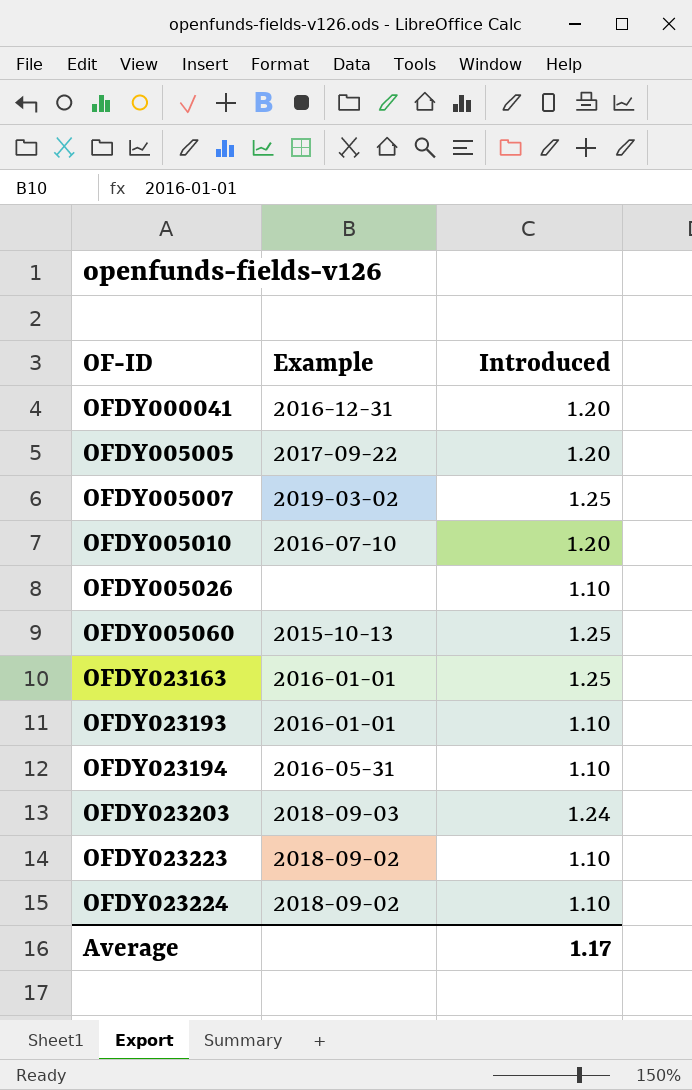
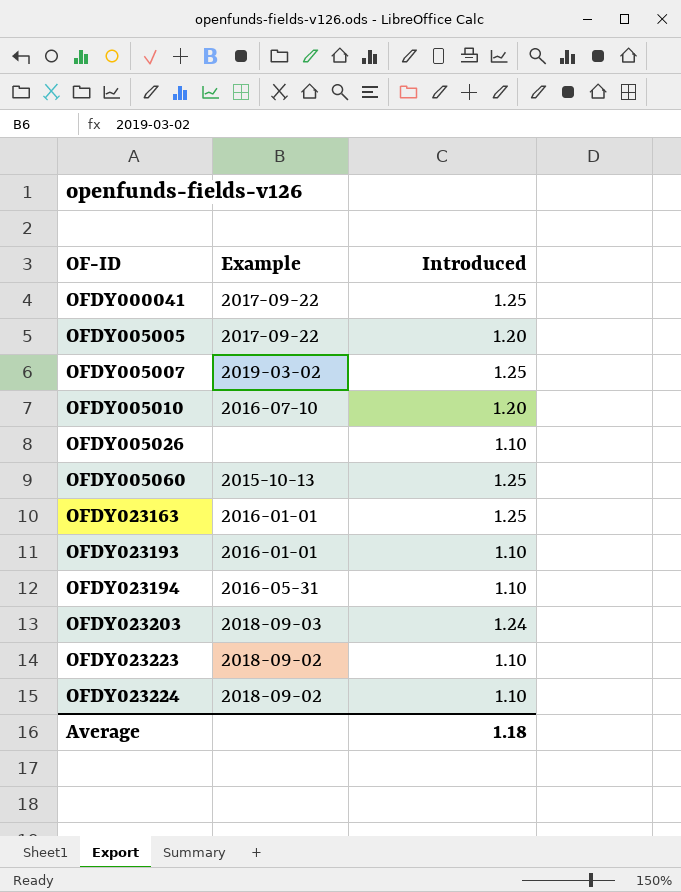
OFDY000041 | Example: 2016-12-31 -> 2017-09-22
OFDY000041 | Introduced: 1.20 -> 1.25
Average | Introduced: 1.17 -> 1.18

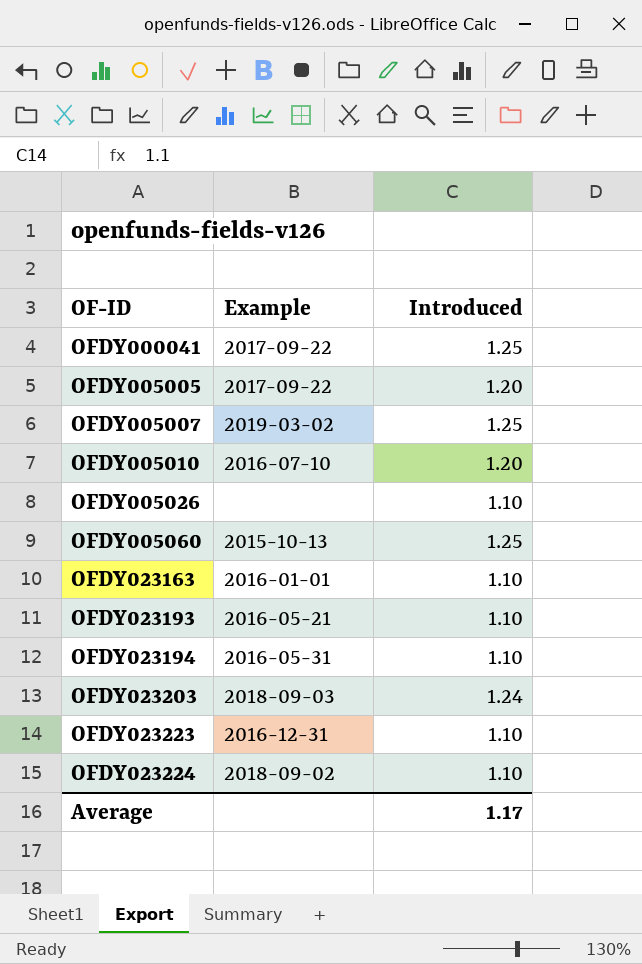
OFDY023163 | Introduced: 1.25 -> 1.10
OFDY023193 | Example: 2016-01-01 -> 2016-05-21
OFDY023223 | Example: 2018-09-02 -> 2016-12-31
Average | Introduced: 1.18 -> 1.17

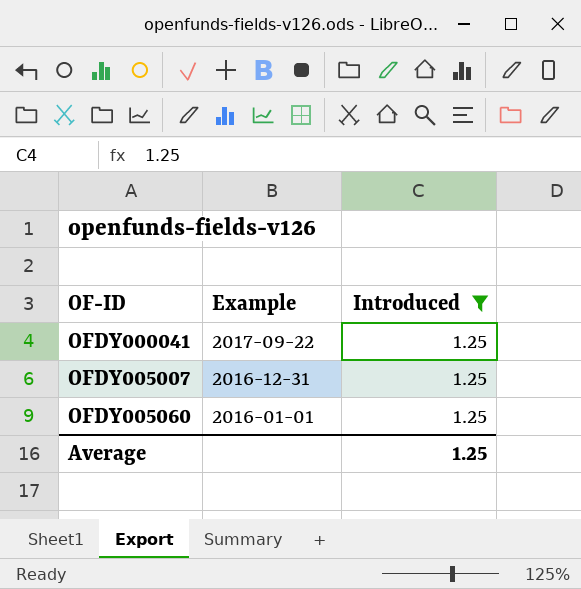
filter: none -> Introduced = 1.25
OFDY005007 | Example: 2019-03-02 -> 2016-12-31
OFDY005060 | Example: 2015-10-13 -> 2016-01-01
Average | Introduced: 1.17 -> 1.25

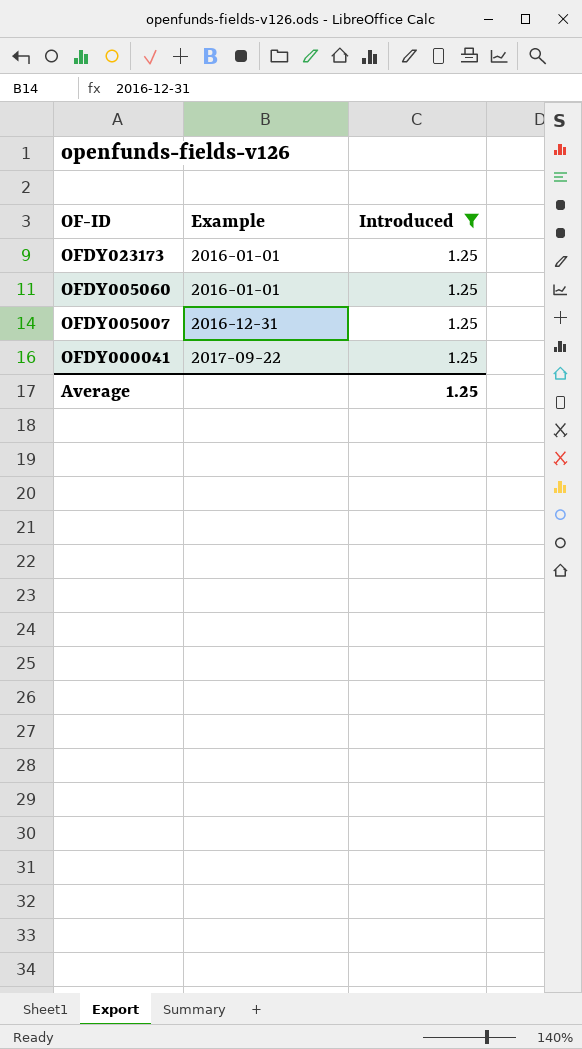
row order: OF-ID ascending -> OF-ID descending
row OFDY023173: none -> 2016-01-01 | 1.25

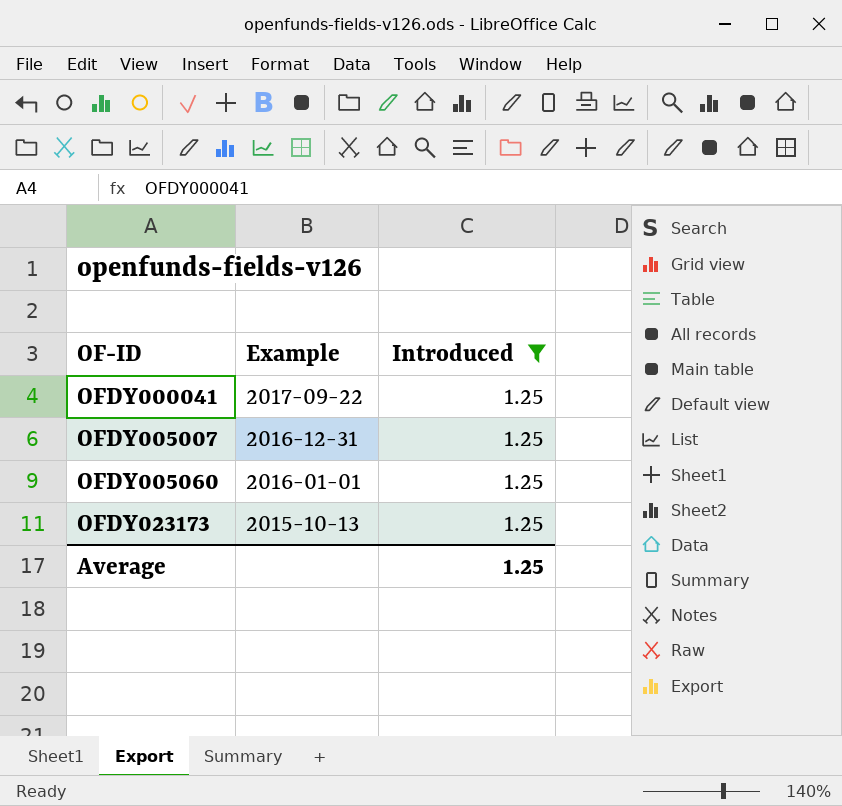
row order: OF-ID descending -> OF-ID ascending
OFDY023173 | Example: 2016-01-01 -> 2015-10-13

